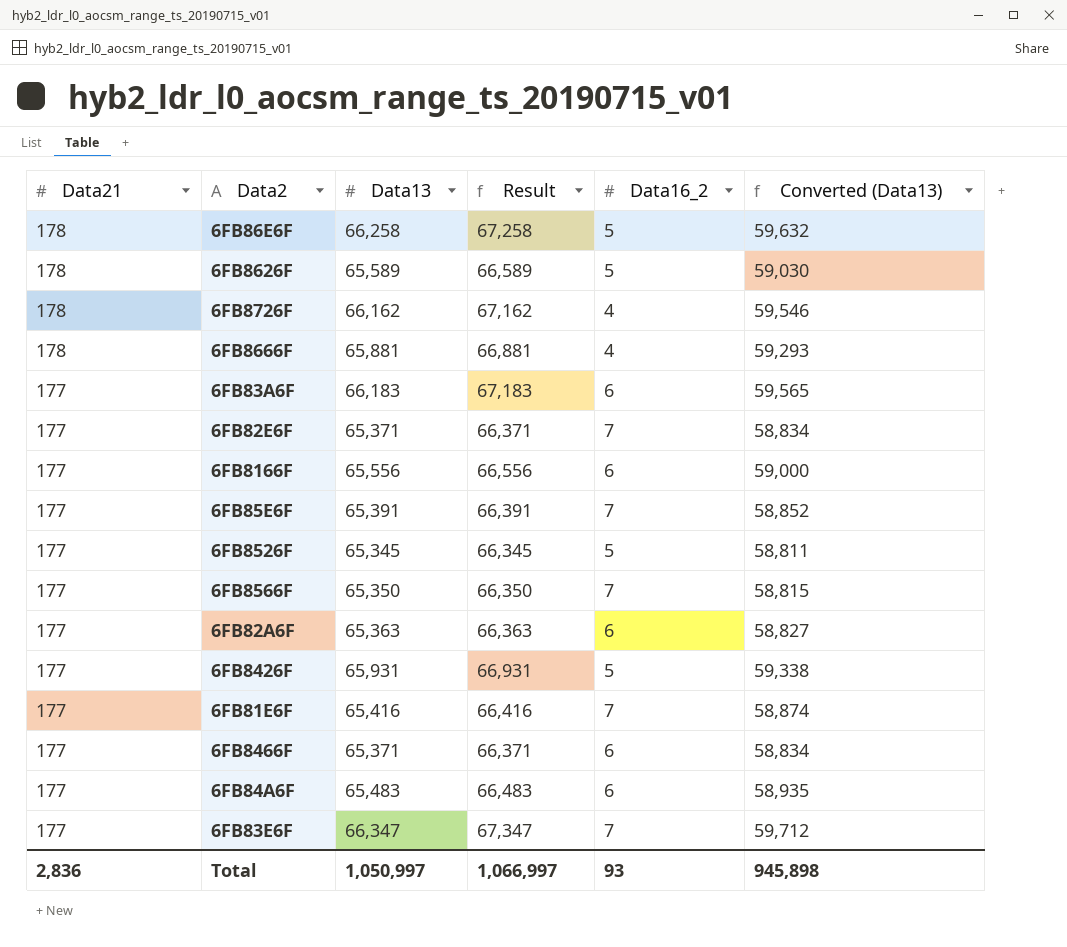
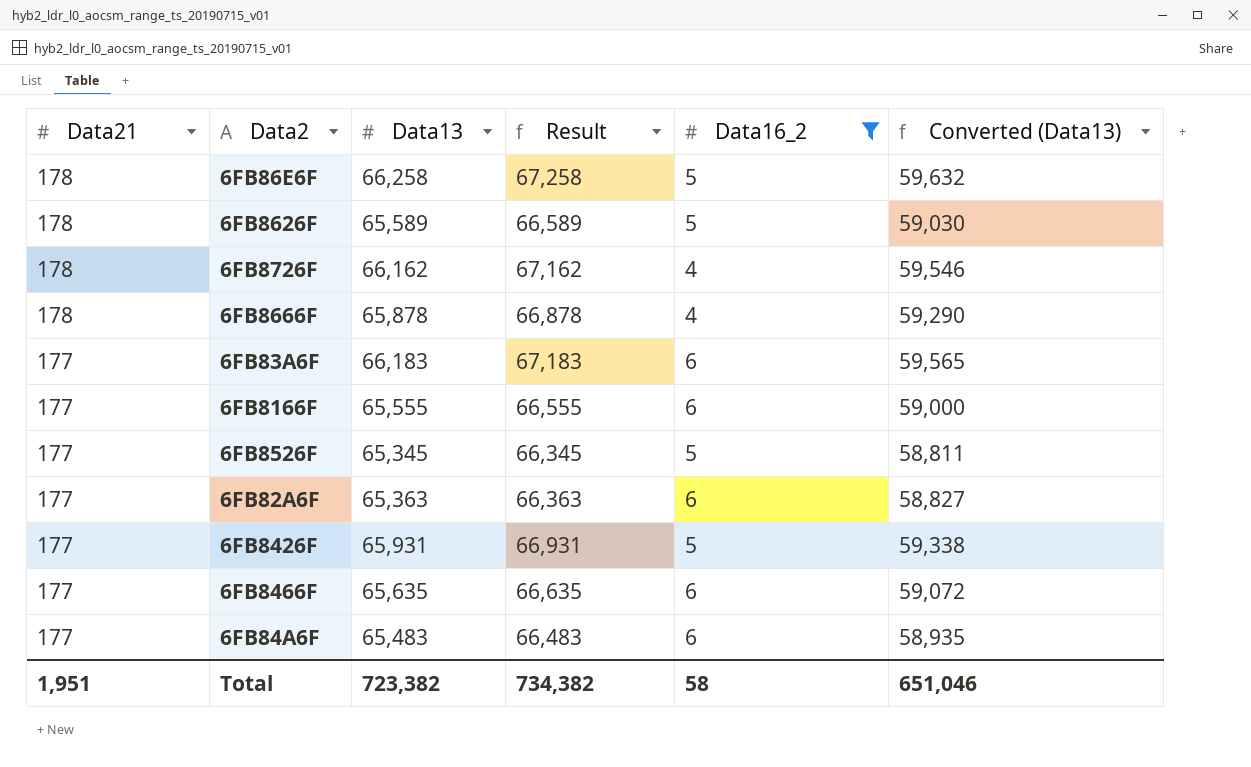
filter: none -> Data16_2 != 7
6FB8666F | Data13: 65,881 -> 65,878
6FB8666F | Result: 66,881 -> 66,878
6FB8666F | Converted (Data13): 59,293 -> 59,290
6FB8166F | Data13: 65,556 -> 65,555
6FB8166F | Result: 66,556 -> 66,555
6FB8466F | Data13: 65,371 -> 65,635
6FB8466F | Result: 66,371 -> 66,635
6FB8466F | Converted (Data13): 58,834 -> 59,072
Total | Data21: 2,836 -> 1,951
Total | Data13: 1,050,997 -> 723,382
Total | Result: 1,066,997 -> 734,382
Total | Data16_2: 93 -> 58
Total | Converted (Data13): 945,898 -> 651,046

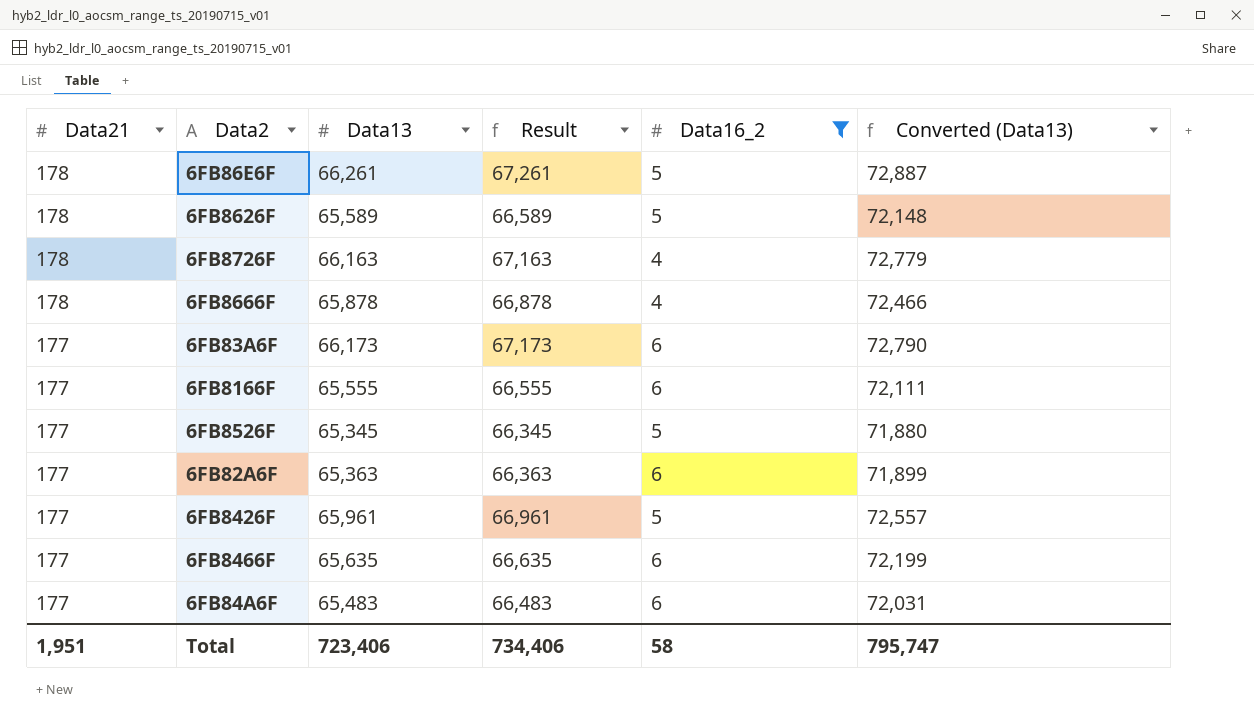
column Converted (Data13) | formula: [Data13] * 0.9 -> [Data13] * 1.1
6FB86E6F | Data13: 66,258 -> 66,261
6FB86E6F | Result: 67,258 -> 67,261
6FB8726F | Data13: 66,162 -> 66,163
6FB8726F | Result: 67,162 -> 67,163
6FB83A6F | Data13: 66,183 -> 66,173
6FB83A6F | Result: 67,183 -> 67,173
6FB8426F | Data13: 65,931 -> 65,961
6FB8426F | Result: 66,931 -> 66,961
Total | Data13: 723,382 -> 723,406
Total | Result: 734,382 -> 734,406
Total | Converted (Data13): 651,046 -> 795,747

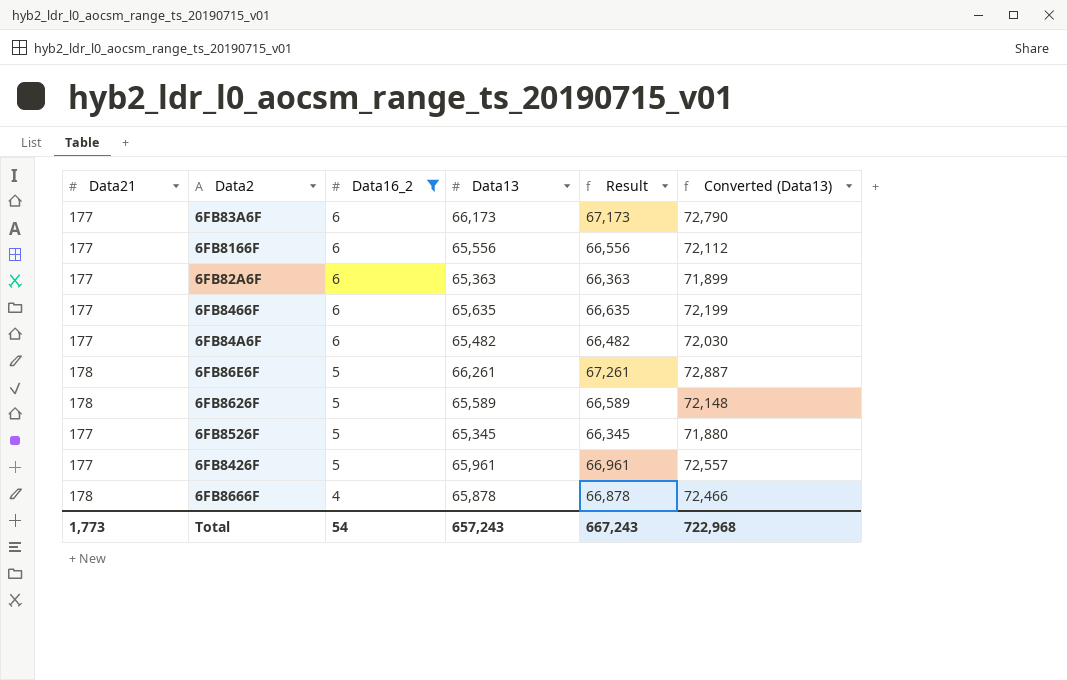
row order: Data21 descending -> Data16_2 descending
column Data16_2 | position: 5 -> 3
row 6FB8726F: 178 | 66,163 | 67,163 | 4 | 72,779 -> none
6FB8166F | Data13: 65,555 -> 65,556
6FB8166F | Result: 66,555 -> 66,556
6FB8166F | Converted (Data13): 72,111 -> 72,112
6FB84A6F | Data13: 65,483 -> 65,482
6FB84A6F | Result: 66,483 -> 66,482
6FB84A6F | Converted (Data13): 72,031 -> 72,030
Total | Data21: 1,951 -> 1,773
Total | Data16_2: 58 -> 54
Total | Data13: 723,406 -> 657,243
Total | Result: 734,406 -> 667,243
Total | Converted (Data13): 795,747 -> 722,968

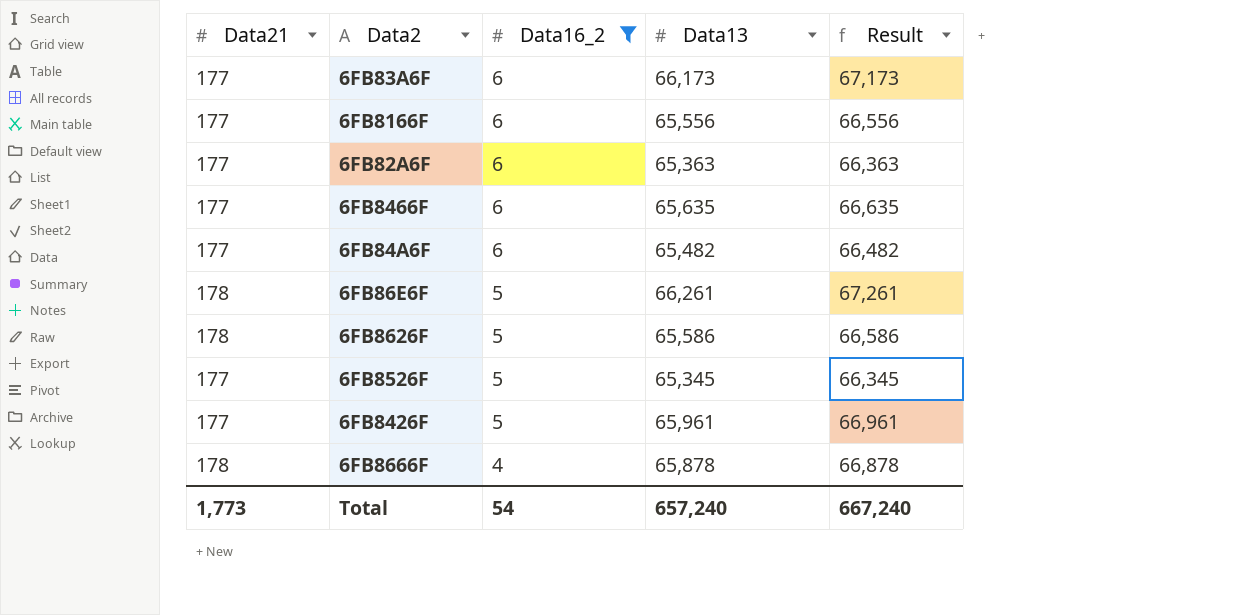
column Converted (Data13) | formula: [Data13] * 1.1 -> none
6FB8626F | Data13: 65,589 -> 65,586
6FB8626F | Result: 66,589 -> 66,586
Total | Data13: 657,243 -> 657,240
Total | Result: 667,243 -> 667,240

